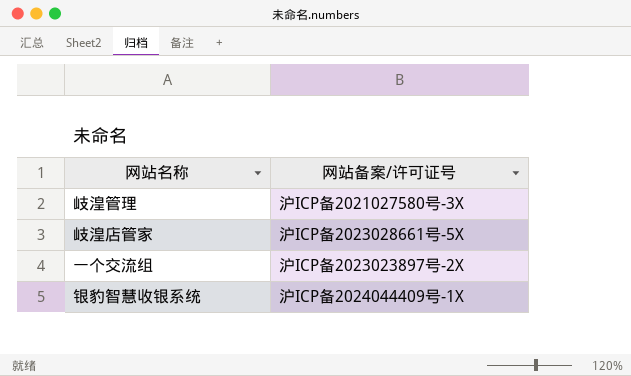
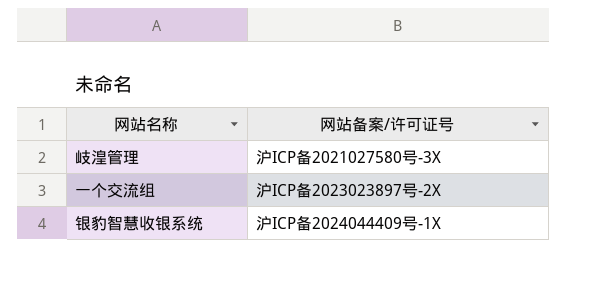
row 岐湟店管家: 沪ICP备2023028661号-5X -> none

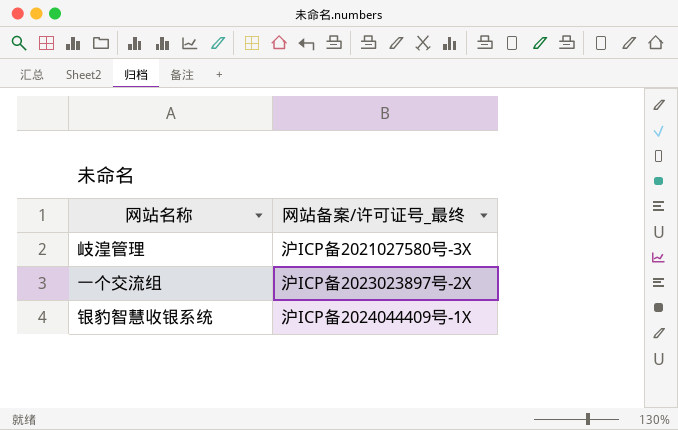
column name: 网站备案/许可证号 -> 网站备案/许可证号_最终

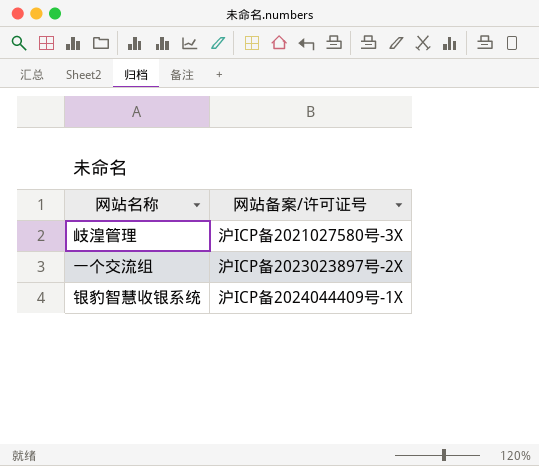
column name: 网站备案/许可证号_最终 -> 网站备案/许可证号

